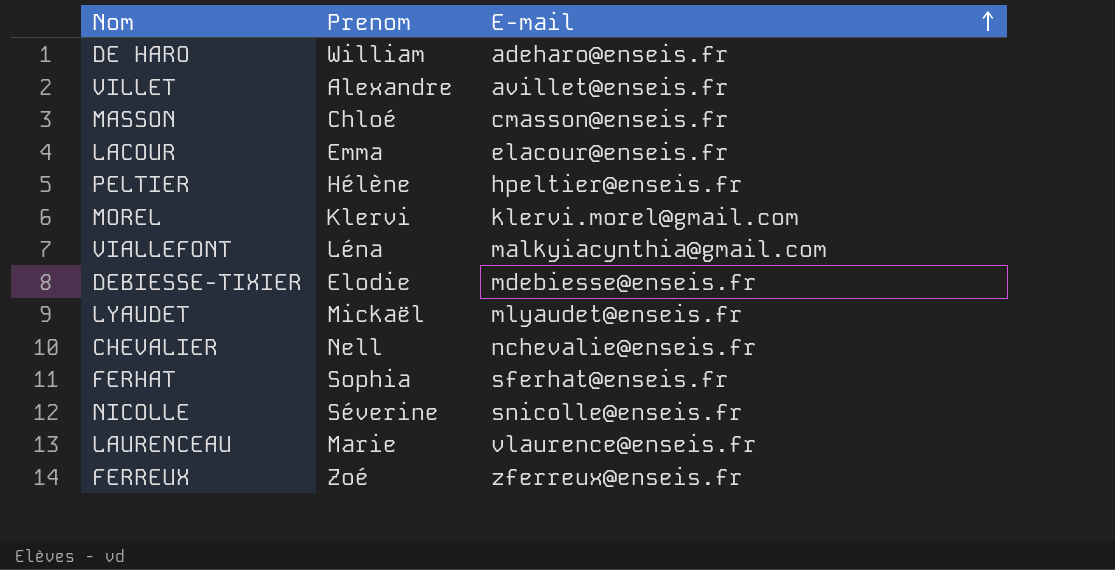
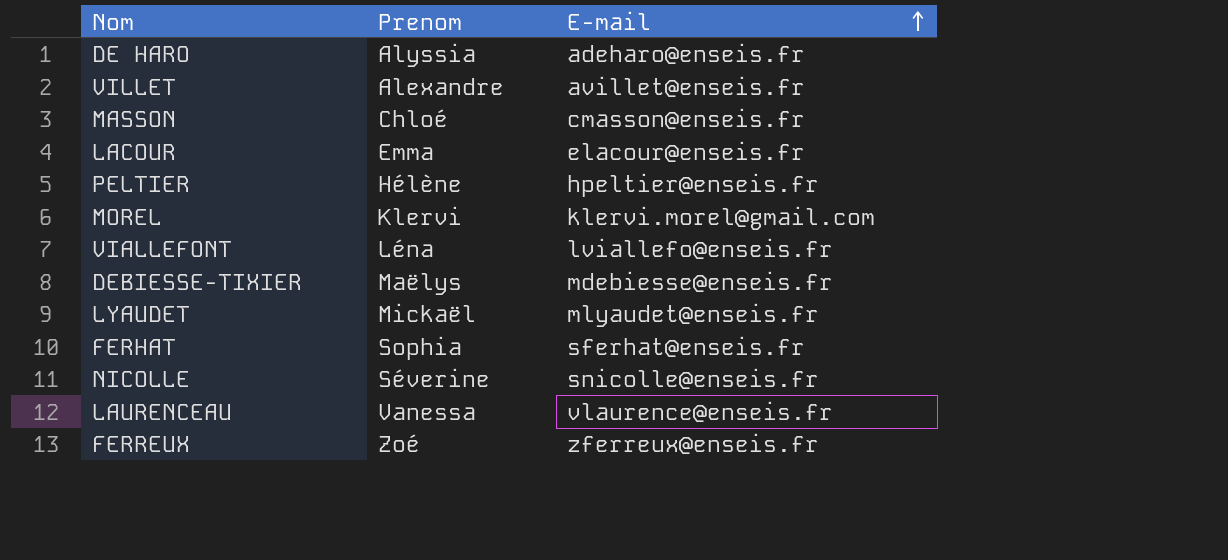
row CHEVALIER: Nell | nchevalie@enseis.fr -> none
DE HARO | Prenom: William -> Alyssia
VIALLEFONT | E-mail: malkyiacynthia@gmail.com -> lviallefo@enseis.fr
DEBIESSE-TIXIER | Prenom: Elodie -> Maëlys
LAURENCEAU | Prenom: Marie -> Vanessa

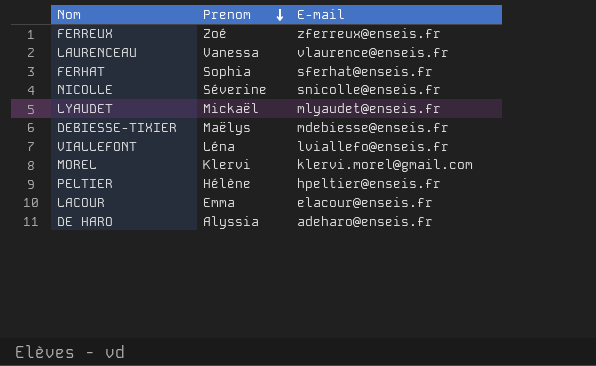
row order: E-mail ascending -> Prenom descending
row VILLET: Alexandre | avillet@enseis.fr -> none
row MASSON: Chloé | cmasson@enseis.fr -> none

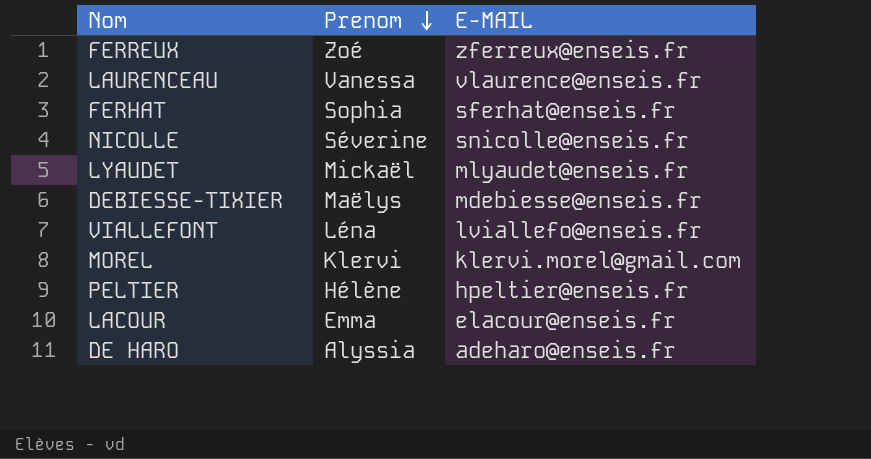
column name: E-mail -> E-MAIL

